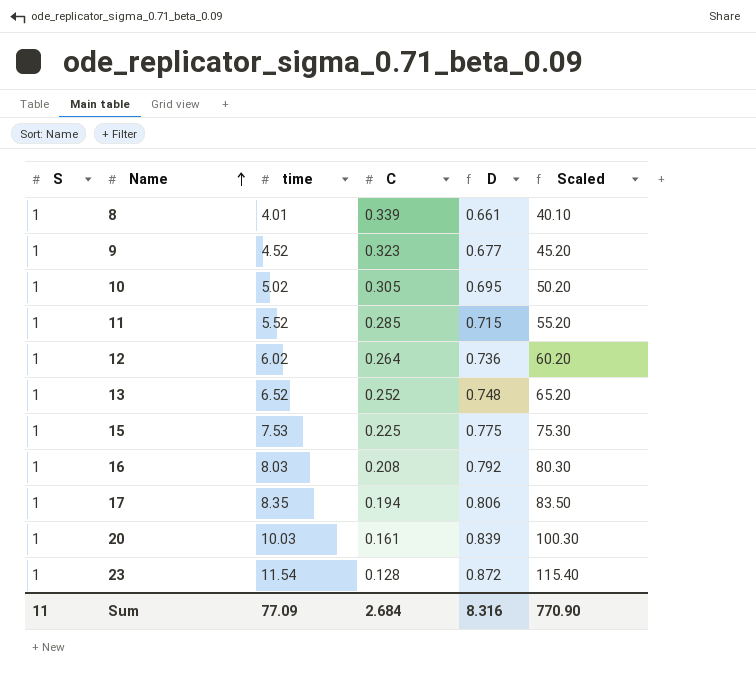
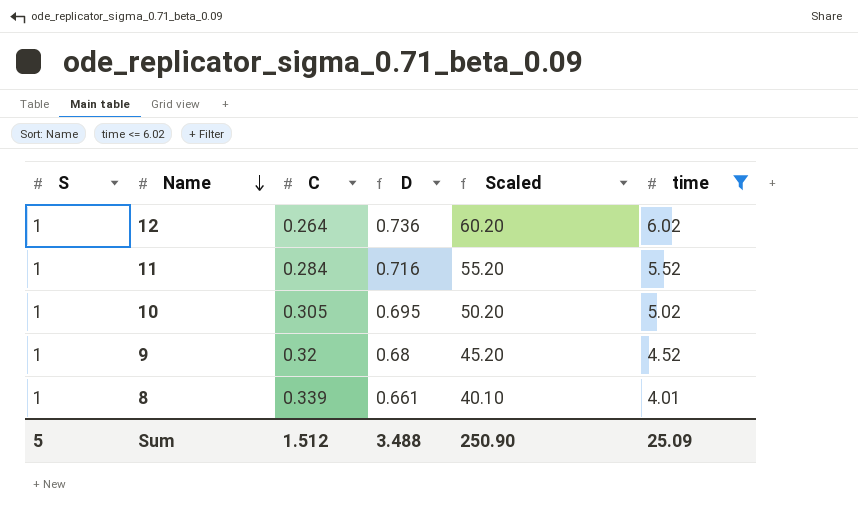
filter: none -> time <= 6.02
row order: Name ascending -> Name descending
column time | position: 3 -> 6
11 | C: 0.285 -> 0.284
11 | D: 0.715 -> 0.716
9 | C: 0.323 -> 0.32
9 | D: 0.677 -> 0.68
Sum | S: 11 -> 5
Sum | C: 2.684 -> 1.512
Sum | D: 8.316 -> 3.488
Sum | Scaled: 770.90 -> 250.90
Sum | time: 77.09 -> 25.09

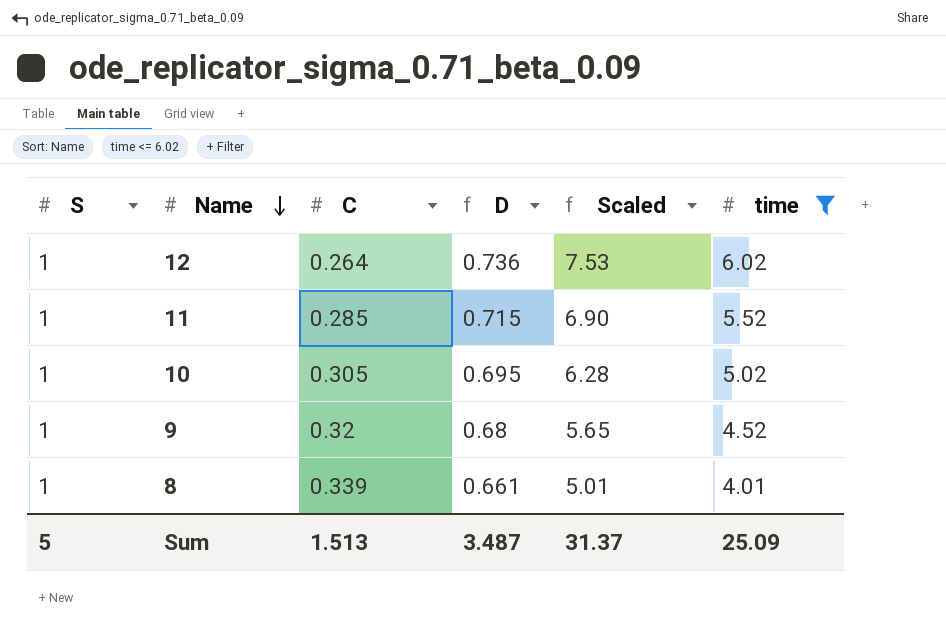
column Scaled | formula: [time] * 10 -> [time] * 1.25
11 | C: 0.284 -> 0.285
11 | D: 0.716 -> 0.715
Sum | C: 1.512 -> 1.513
Sum | D: 3.488 -> 3.487
Sum | Scaled: 250.90 -> 31.37

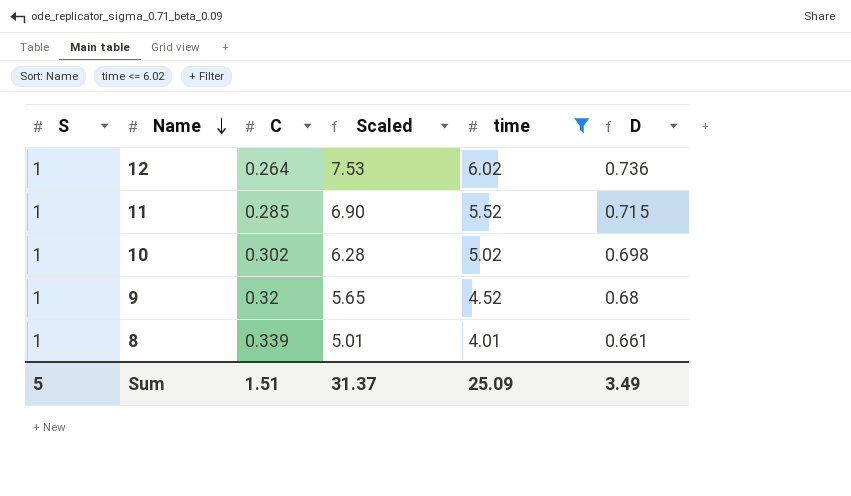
column D | position: 4 -> 6
10 | C: 0.305 -> 0.302
10 | D: 0.695 -> 0.698
Sum | C: 1.513 -> 1.51
Sum | D: 3.487 -> 3.49

